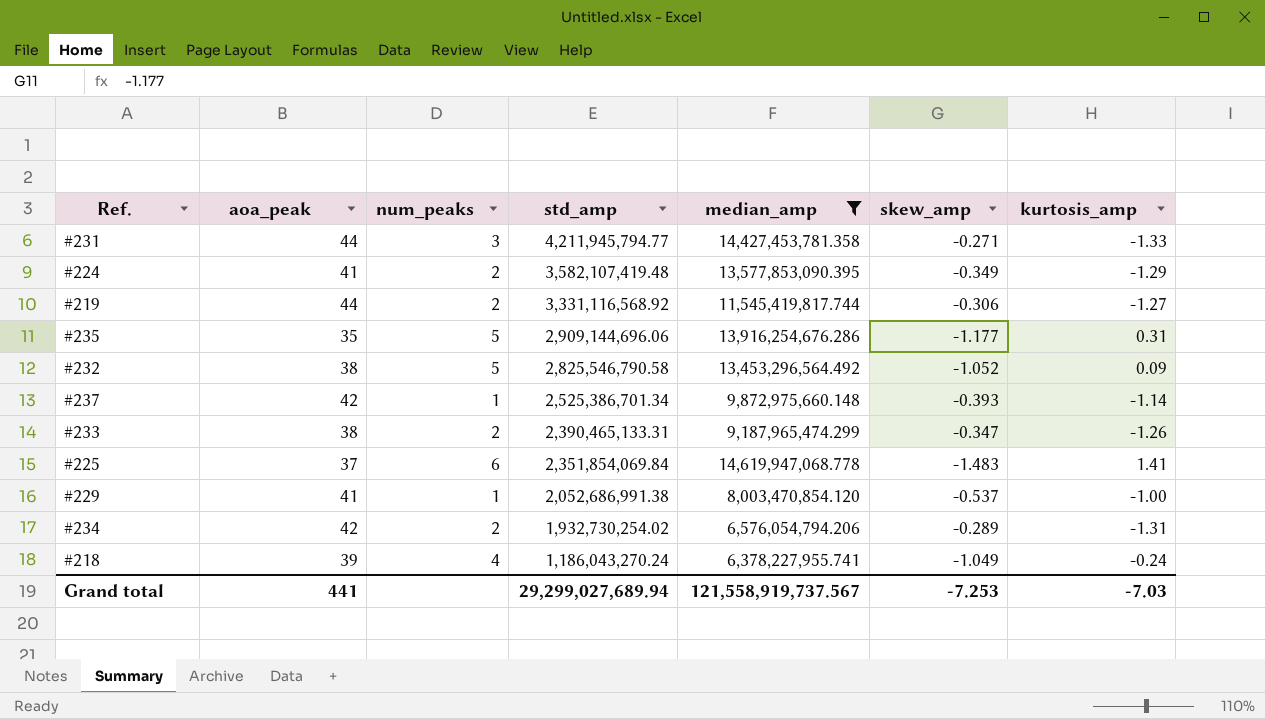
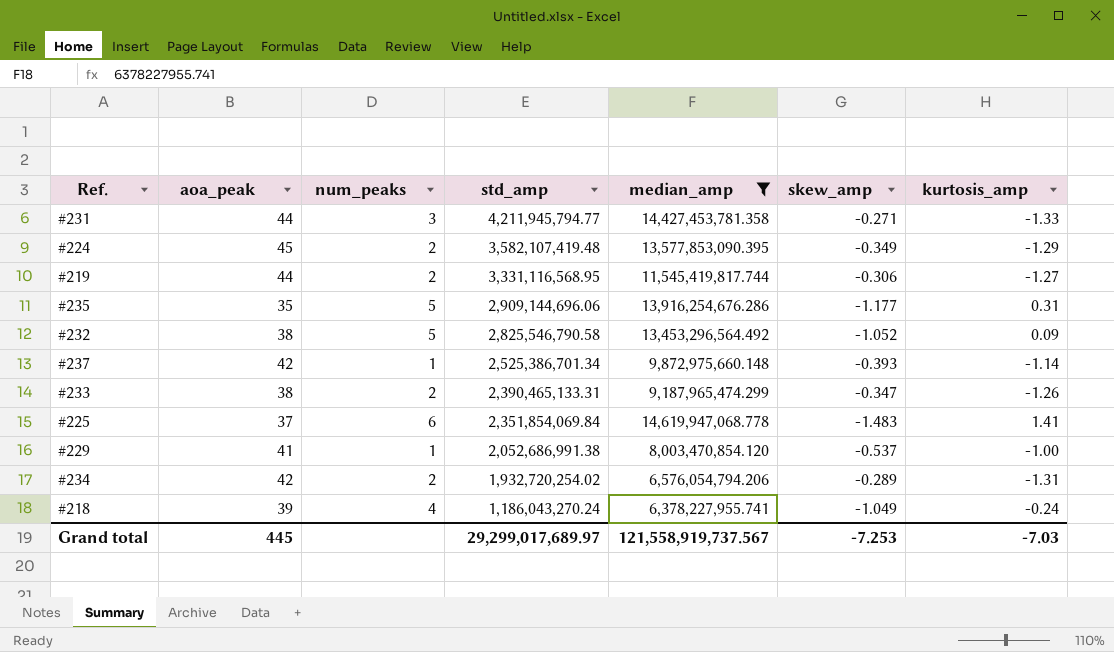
#224 | aoa_peak: 41 -> 45
#219 | std_amp: 3,331,116,568.92 -> 3,331,116,568.95
#234 | std_amp: 1,932,730,254.02 -> 1,932,720,254.02
Grand total | aoa_peak: 441 -> 445
Grand total | std_amp: 29,299,027,689.94 -> 29,299,017,689.97

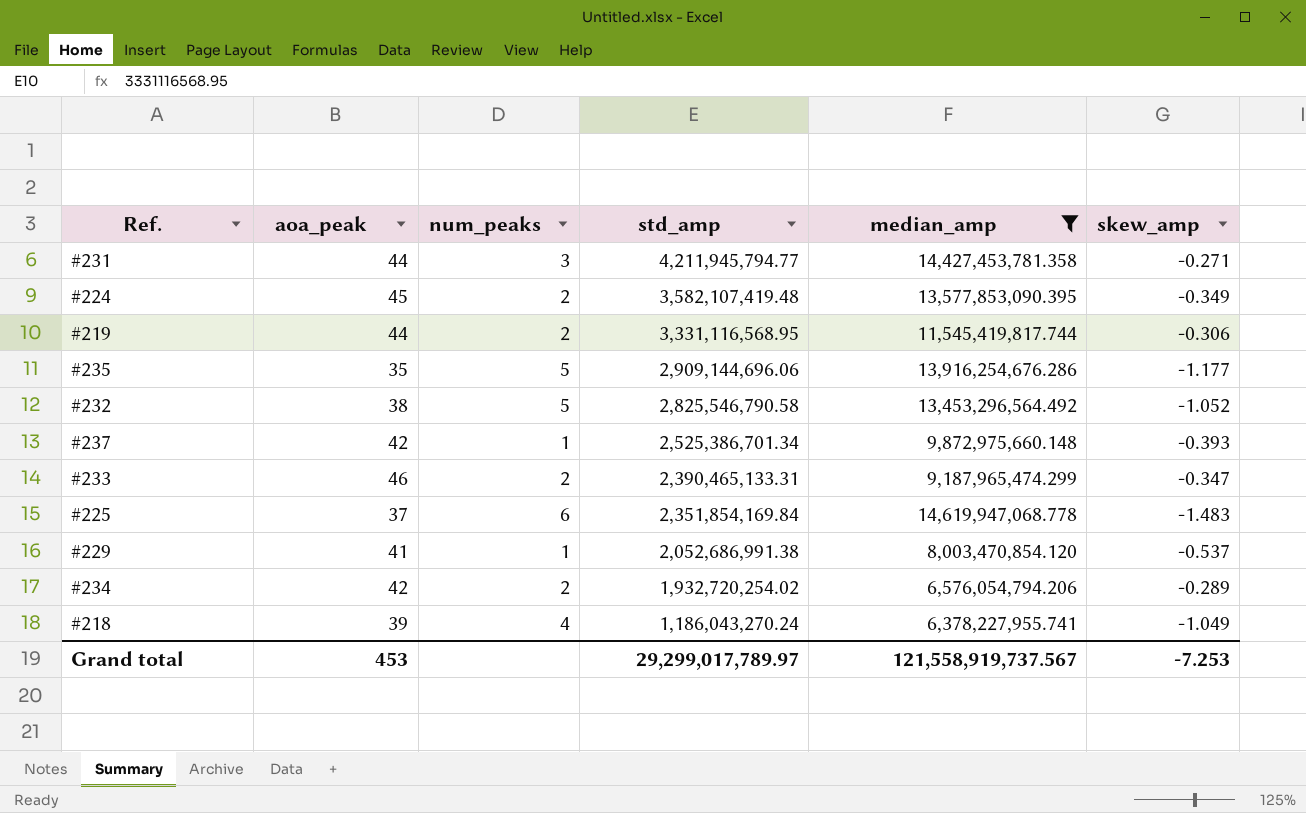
column kurtosis_amp | position: 7 -> none
#233 | aoa_peak: 38 -> 46
#225 | std_amp: 2,351,854,069.84 -> 2,351,854,169.84
Grand total | aoa_peak: 445 -> 453
Grand total | std_amp: 29,299,017,689.97 -> 29,299,017,789.97

